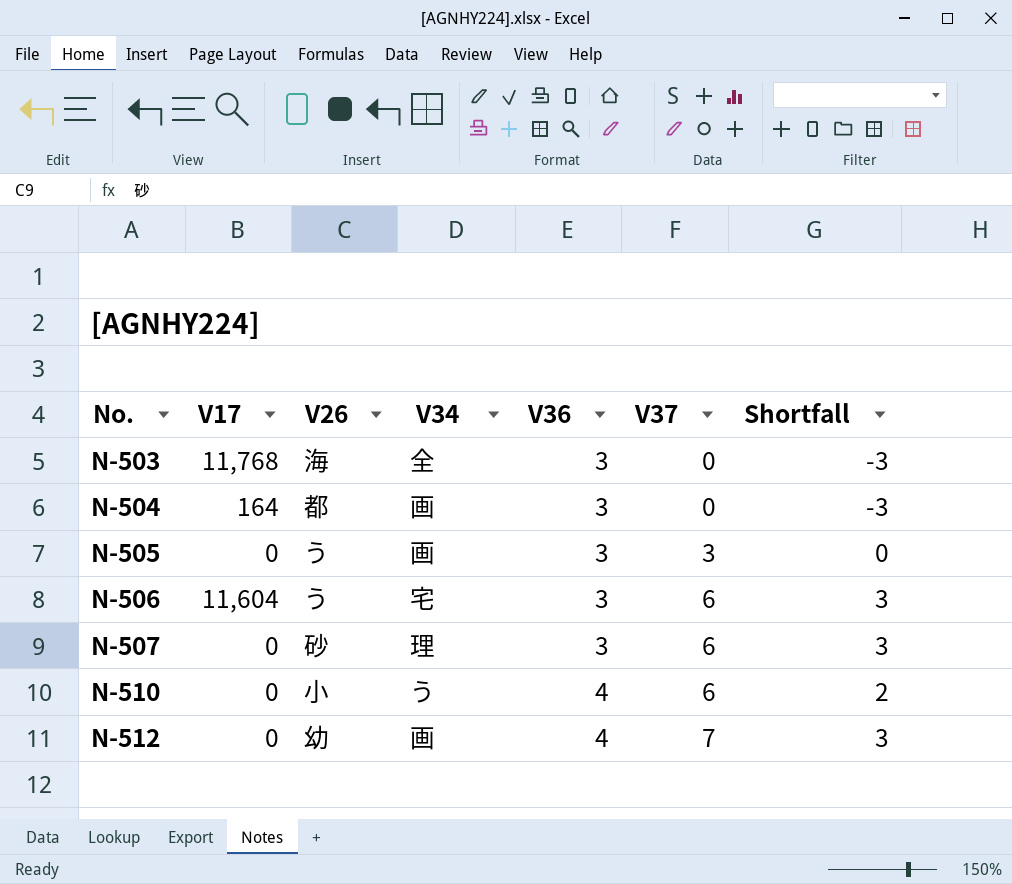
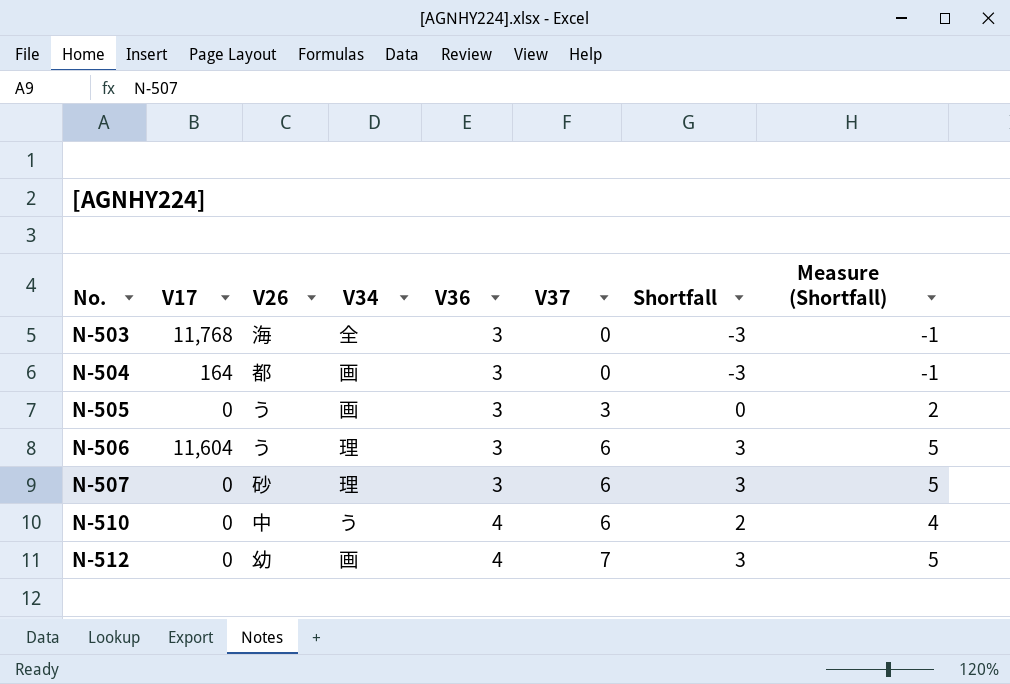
column Measure (Shortfall) | formula: none -> [Shortfall] + 2
N-506 | V34: 宅 -> 理
N-510 | V26: 小 -> 中

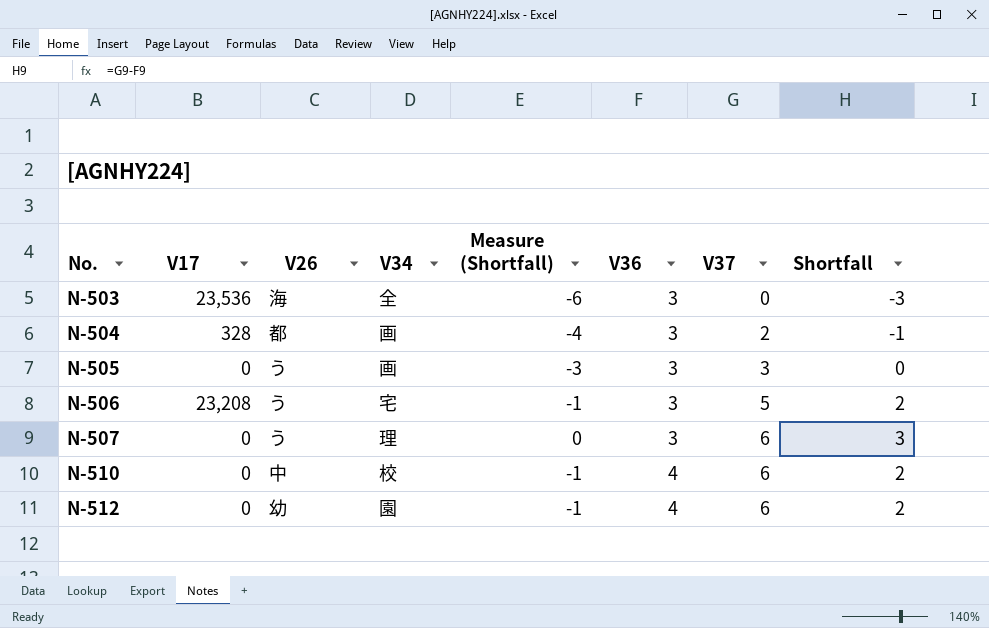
column Measure (Shortfall) | formula: [Shortfall] + 2 -> [Shortfall] - 3
column Measure (Shortfall) | position: 8 -> 5
N-503 | V17: 11,768 -> 23,536
N-504 | V17: 164 -> 328
N-504 | V37: 0 -> 2
N-504 | Shortfall: -3 -> -1
N-506 | V17: 11,604 -> 23,208
N-506 | V34: 理 -> 宅
N-506 | V37: 6 -> 5
N-506 | Shortfall: 3 -> 2
N-507 | V26: 砂 -> う
N-510 | V34: う -> 校
N-512 | V34: 画 -> 園
N-512 | V37: 7 -> 6
N-512 | Shortfall: 3 -> 2

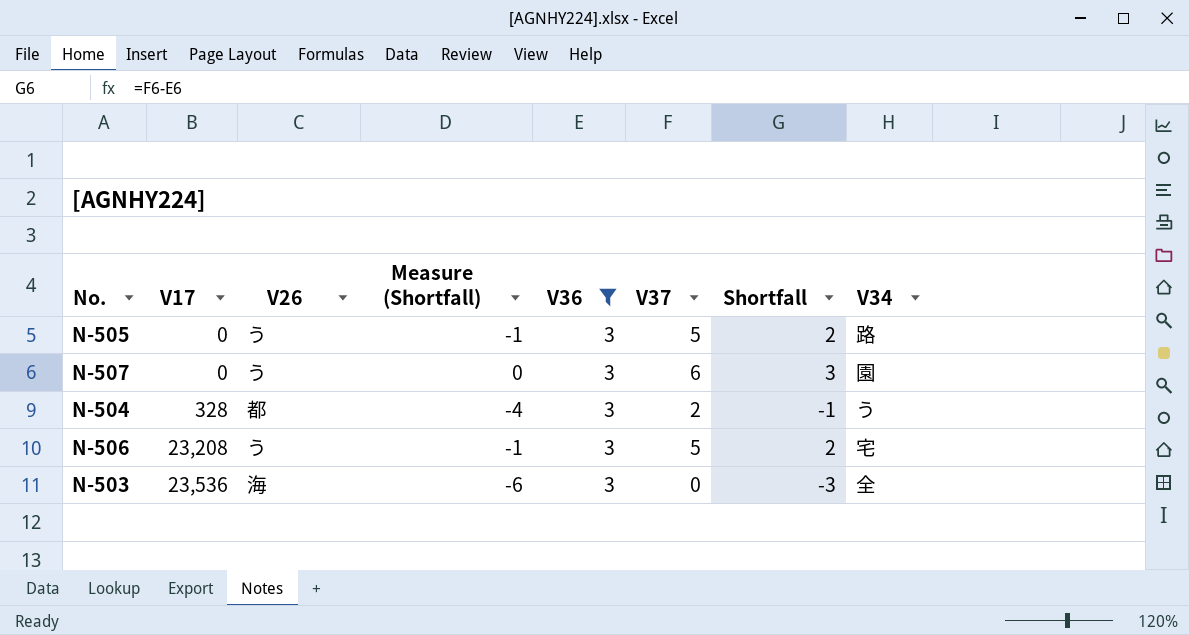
filter: none -> V36 = 3
row order: No. ascending -> V17 ascending
column V34 | position: 4 -> 8
N-505 | Measure (Shortfall): -3 -> -1
N-505 | V37: 3 -> 5
N-505 | Shortfall: 0 -> 2
N-505 | V34: 画 -> 路
N-507 | V34: 理 -> 園
N-504 | V34: 画 -> う

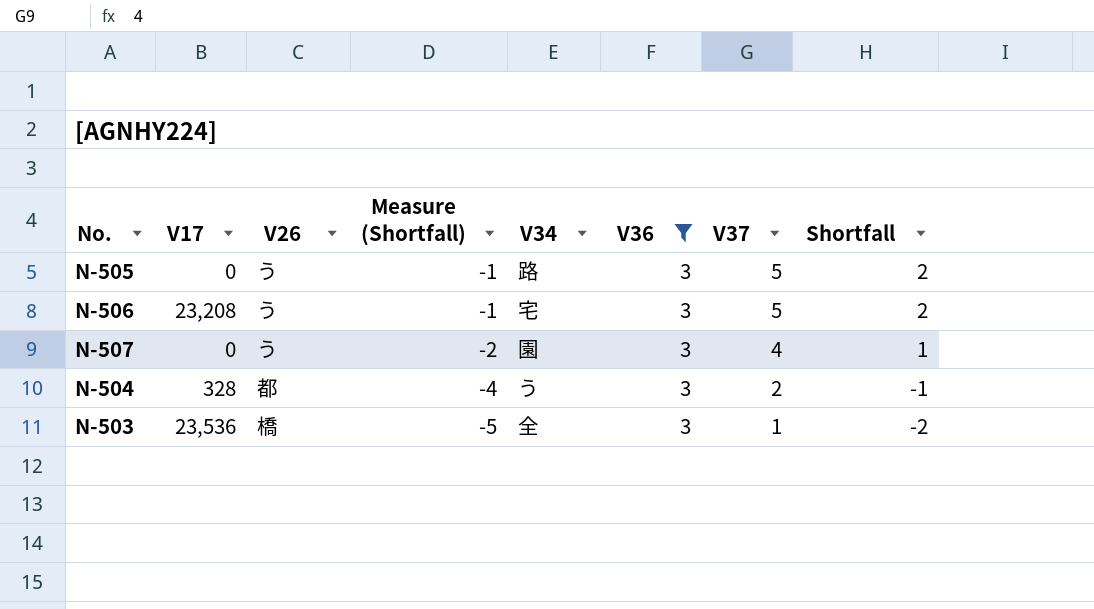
row order: V17 ascending -> Measure (Shortfall) descending
column V34 | position: 8 -> 5
N-507 | Measure (Shortfall): 0 -> -2
N-507 | V37: 6 -> 4
N-507 | Shortfall: 3 -> 1
N-503 | V26: 海 -> 橋
N-503 | Measure (Shortfall): -6 -> -5
N-503 | V37: 0 -> 1
N-503 | Shortfall: -3 -> -2

